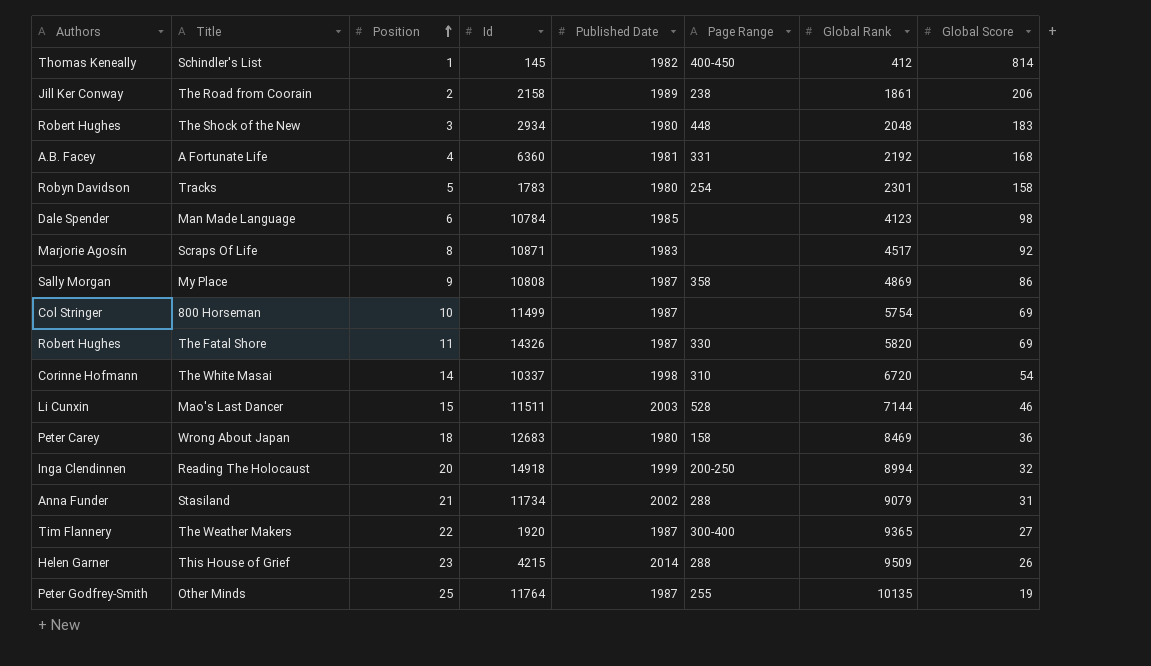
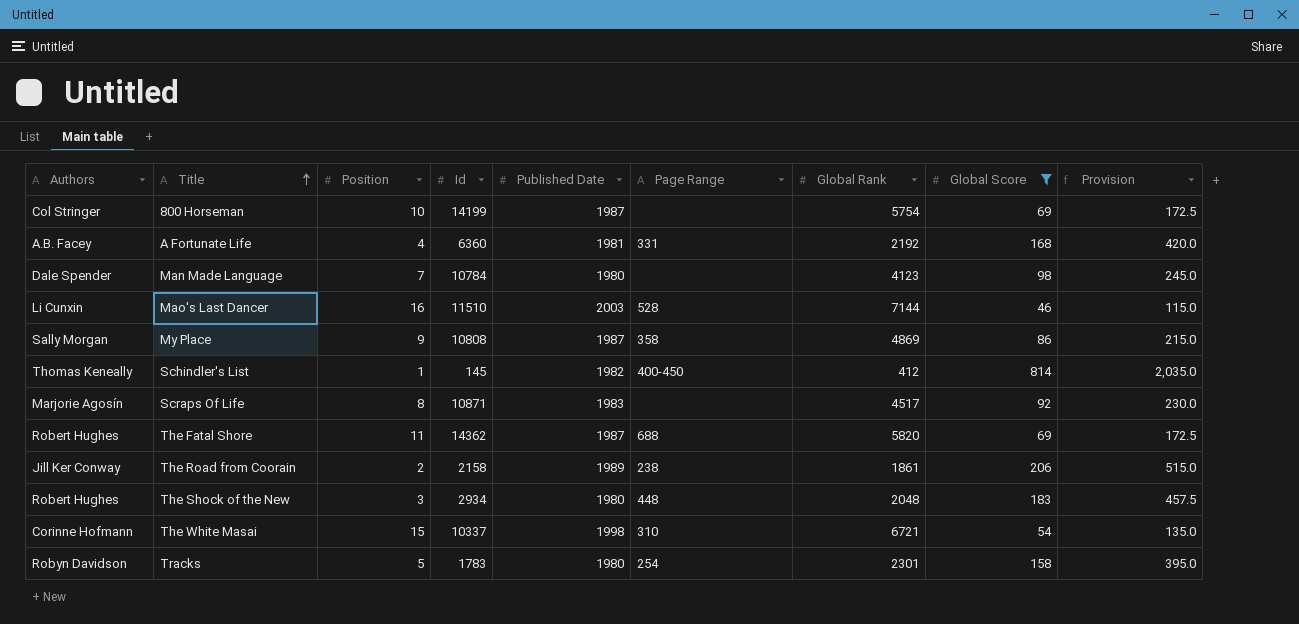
filter: none -> Global Score >= 46
row order: Position ascending -> Title ascending
column Provision | formula: none -> [Global Score] * 2.5
800 Horseman | Id: 11499 -> 14199
Man Made Language | Position: 6 -> 7
Man Made Language | Published Date: 1985 -> 1980
Mao's Last Dancer | Position: 15 -> 16
Mao's Last Dancer | Id: 11511 -> 11510
The Fatal Shore | Id: 14326 -> 14362
The Fatal Shore | Page Range: 330 -> 688
The White Masai | Position: 14 -> 15
The White Masai | Global Rank: 6720 -> 6721

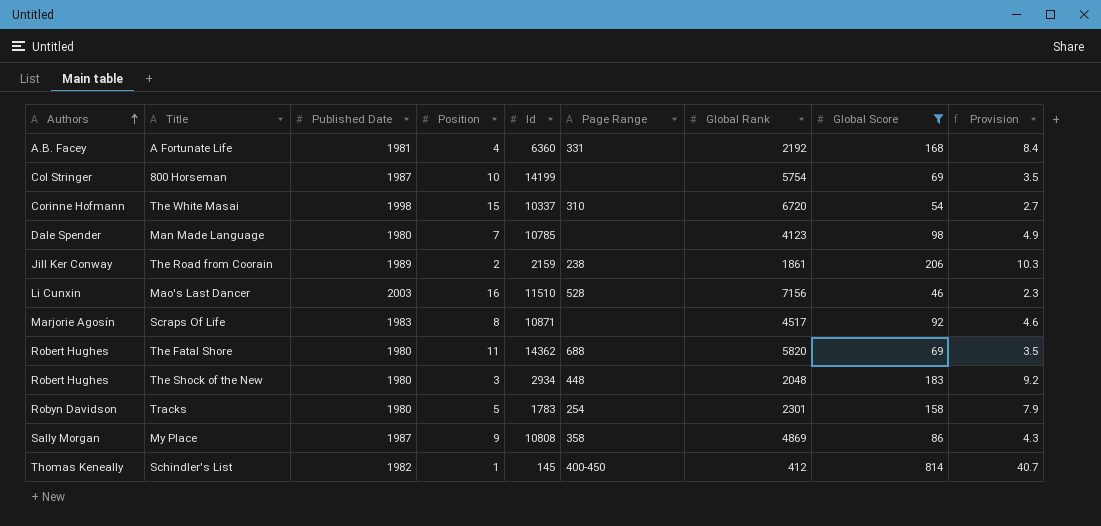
row order: Title ascending -> Authors ascending
column Published Date | position: 5 -> 3
column Provision | formula: [Global Score] * 2.5 -> [Global Score] * 0.05
The White Masai | Global Rank: 6721 -> 6720
Man Made Language | Id: 10784 -> 10785
The Road from Coorain | Id: 2158 -> 2159
Mao's Last Dancer | Global Rank: 7144 -> 7156
The Fatal Shore | Published Date: 1987 -> 1980

